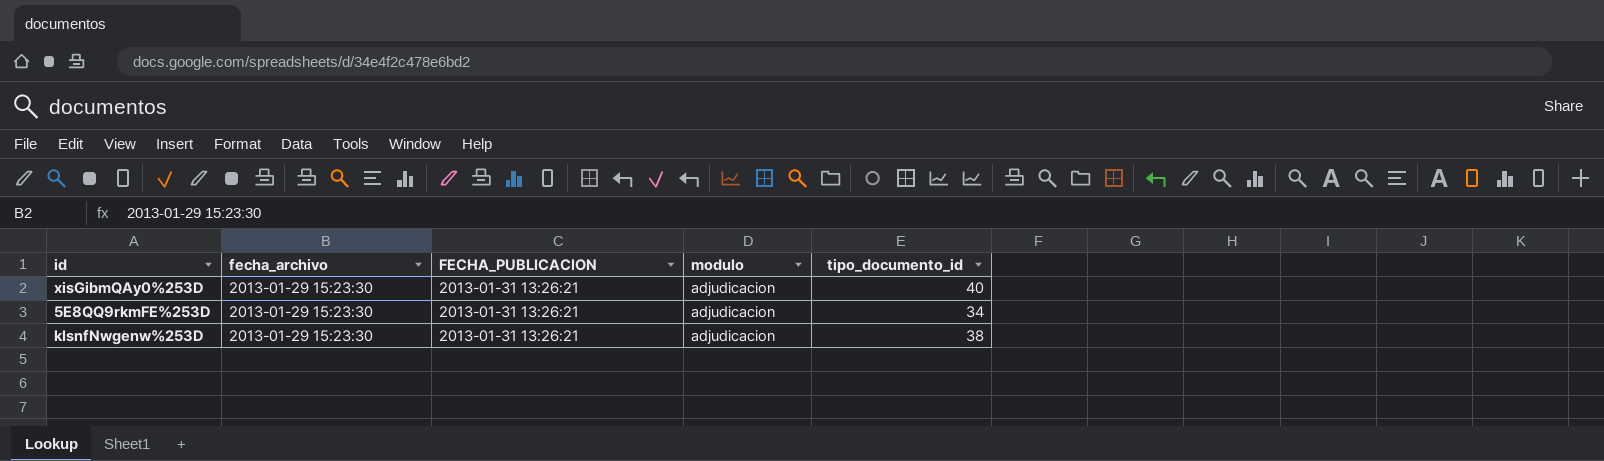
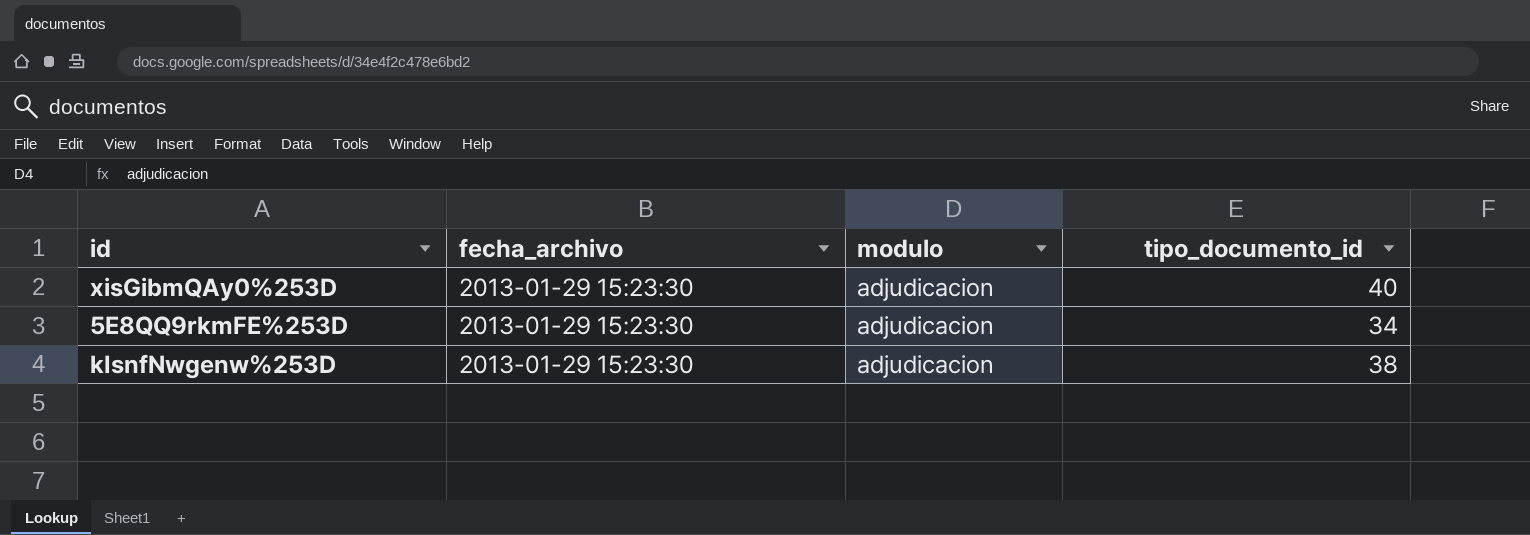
column FECHA_PUBLICACION | position: 3 -> none

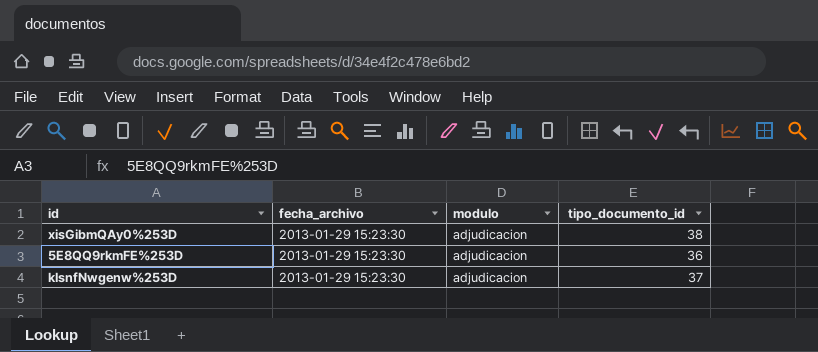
xisGibmQAy0%253D | tipo_documento_id: 40 -> 38
5E8QQ9rkmFE%253D | tipo_documento_id: 34 -> 36
kIsnfNwgenw%253D | tipo_documento_id: 38 -> 37

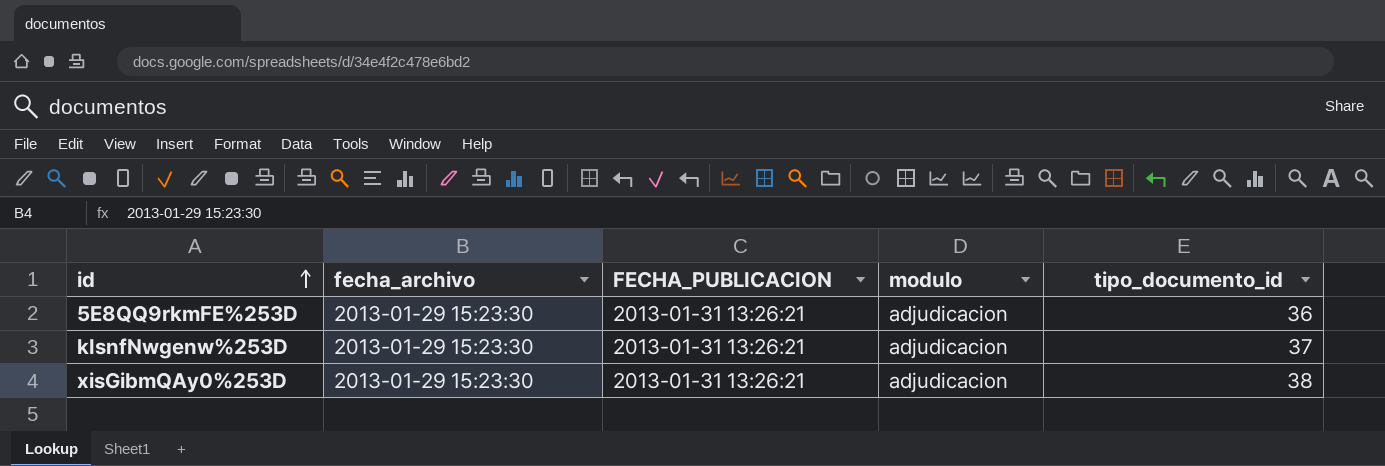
row order: none -> id ascending
column FECHA_PUBLICACION | position: none -> 3

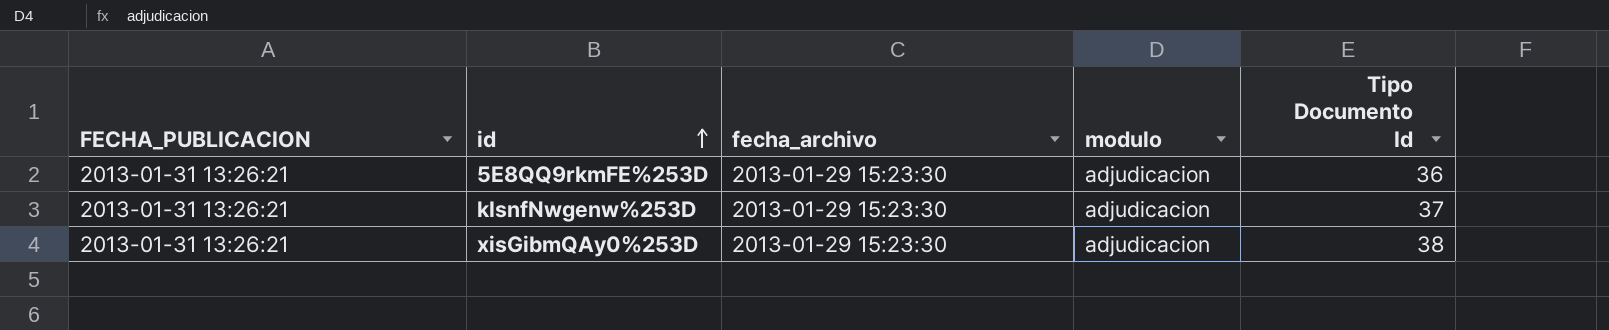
column FECHA_PUBLICACION | position: 3 -> 1
column name: tipo_documento_id -> Tipo Documento Id

